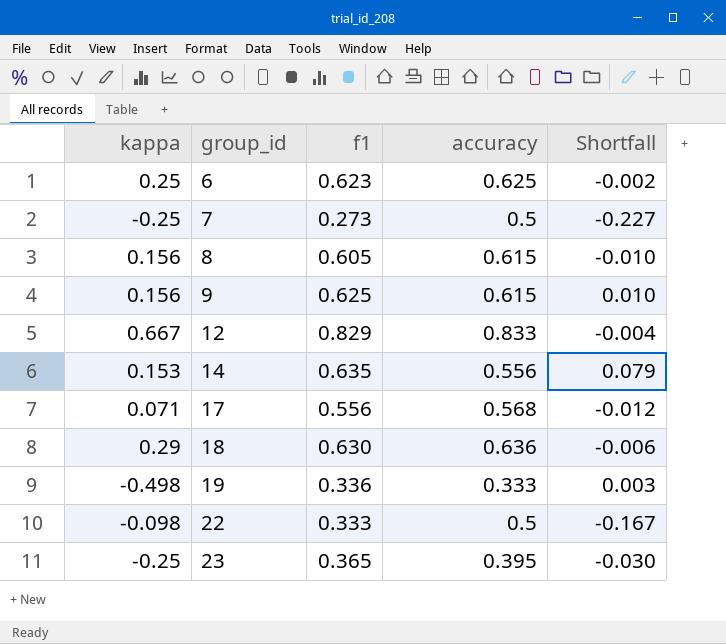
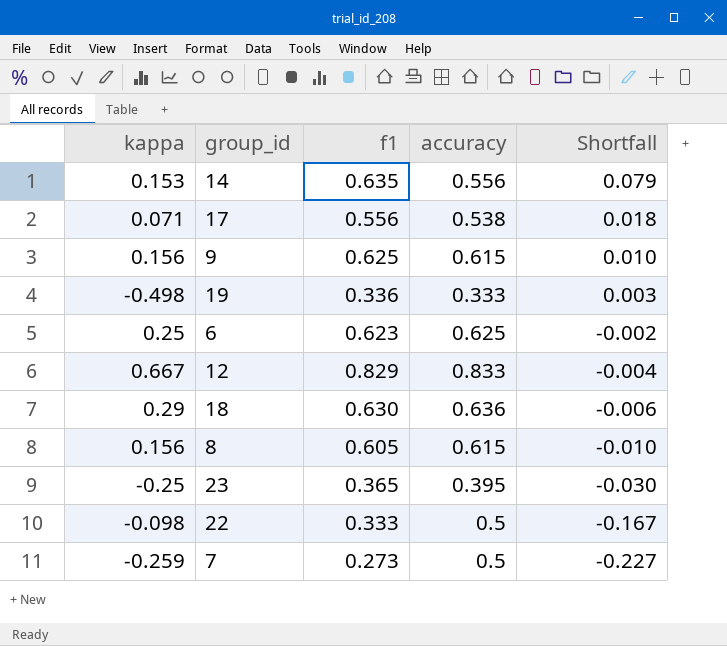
row order: group_id ascending -> Shortfall descending
17 | accuracy: 0.568 -> 0.538
17 | Shortfall: -0.012 -> 0.018
7 | kappa: -0.25 -> -0.259

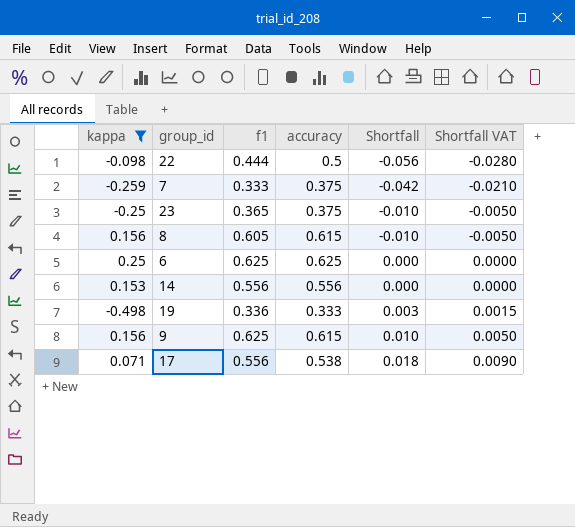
filter: none -> kappa <= 0.25
row order: Shortfall descending -> Shortfall ascending
column Shortfall VAT | formula: none -> [Shortfall] * 0.5
22 | f1: 0.333 -> 0.444
22 | Shortfall: -0.167 -> -0.056
7 | f1: 0.273 -> 0.333
7 | accuracy: 0.5 -> 0.375
7 | Shortfall: -0.227 -> -0.042
23 | accuracy: 0.395 -> 0.375
23 | Shortfall: -0.030 -> -0.010
6 | f1: 0.623 -> 0.625
6 | Shortfall: -0.002 -> 0.000
14 | f1: 0.635 -> 0.556
14 | Shortfall: 0.079 -> 0.000

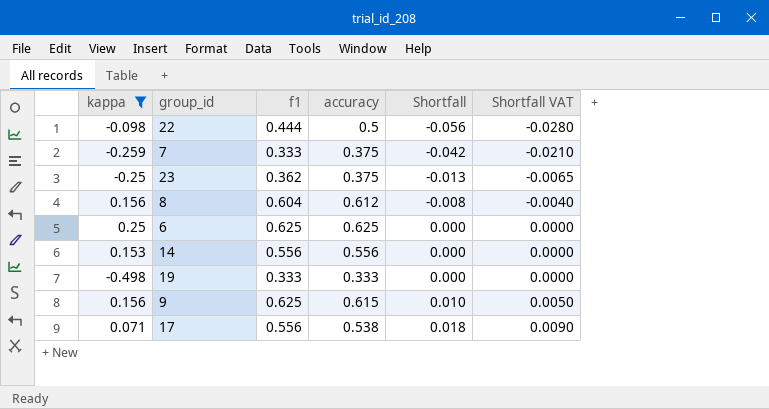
23 | f1: 0.365 -> 0.362
23 | Shortfall: -0.010 -> -0.013
23 | Shortfall VAT: -0.0050 -> -0.0065
8 | f1: 0.605 -> 0.604
8 | accuracy: 0.615 -> 0.612
8 | Shortfall: -0.010 -> -0.008
8 | Shortfall VAT: -0.0050 -> -0.0040
19 | f1: 0.336 -> 0.333
19 | Shortfall: 0.003 -> 0.000
19 | Shortfall VAT: 0.0015 -> 0.0000

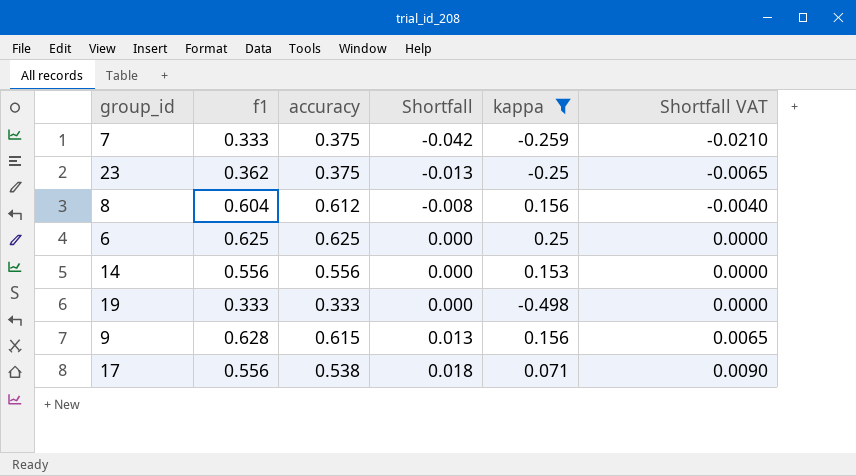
column kappa | position: 1 -> 5
row 22: -0.098 | 0.444 | 0.5 | -0.056 | -0.0280 -> none
9 | f1: 0.625 -> 0.628
9 | Shortfall: 0.010 -> 0.013
9 | Shortfall VAT: 0.0050 -> 0.0065

